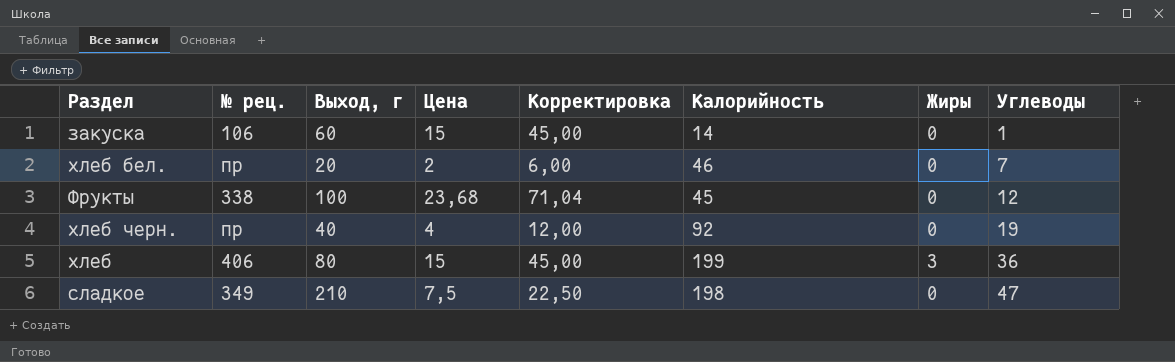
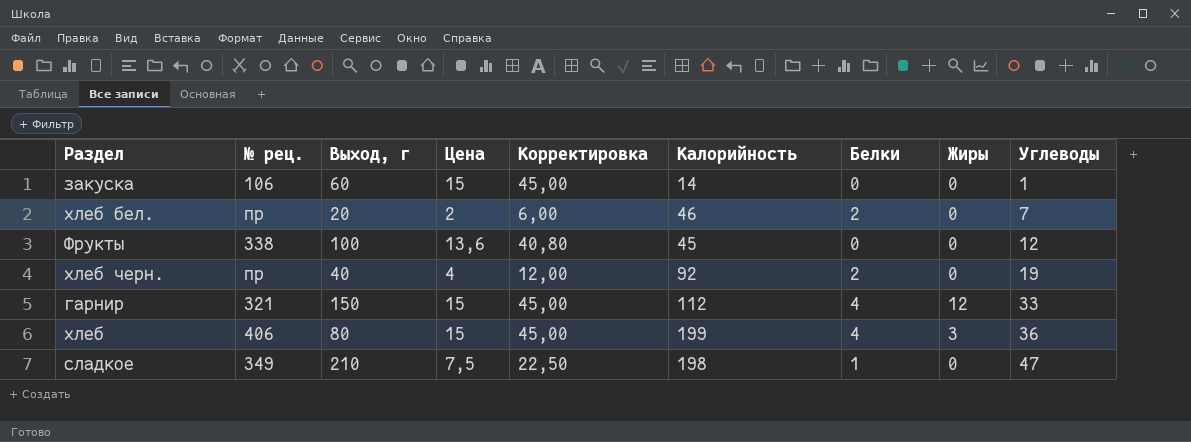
column Белки | position: none -> 7
Фрукты | Цена: 23,68 -> 13,6
Фрукты | Корректировка: 71,04 -> 40,80
row гарнир: none -> 321 | 150 | 15 | 45,00 | 112 | 4 | 12 | 33

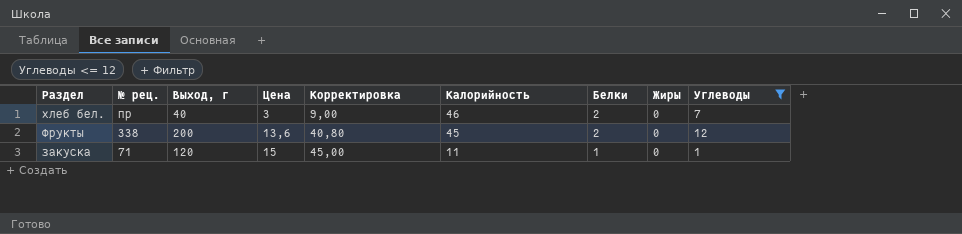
filter: none -> Углеводы <= 12
row order: Углеводы ascending -> Раздел descending
хлеб бел. | Выход, г: 20 -> 40
хлеб бел. | Цена: 2 -> 3
хлеб бел. | Корректировка: 6,00 -> 9,00
Фрукты | Выход, г: 100 -> 200
Фрукты | Белки: 0 -> 2
закуска | № рец.: 106 -> 71
закуска | Выход, г: 60 -> 120
закуска | Калорийность: 14 -> 11
закуска | Белки: 0 -> 1

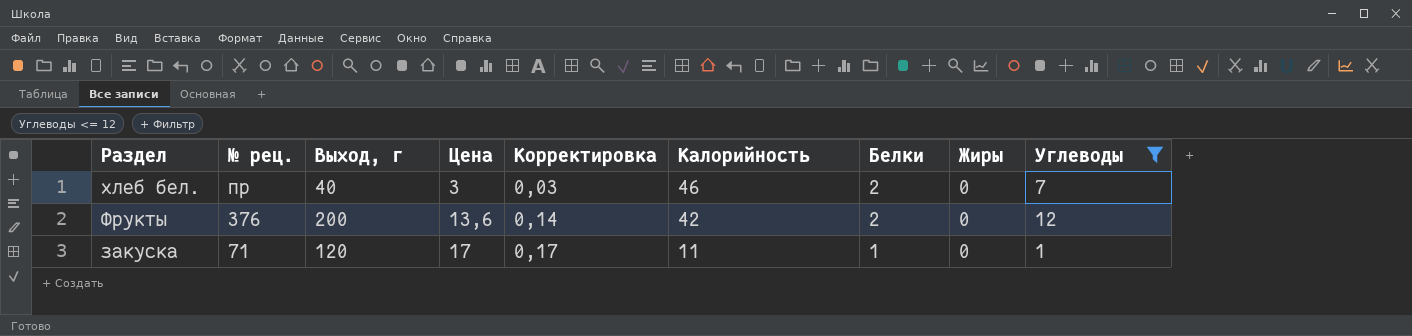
column Корректировка | formula: [Цена] * 3 -> [Цена] * 0,01
Фрукты | № рец.: 338 -> 376
Фрукты | Калорийность: 45 -> 42
закуска | Цена: 15 -> 17

